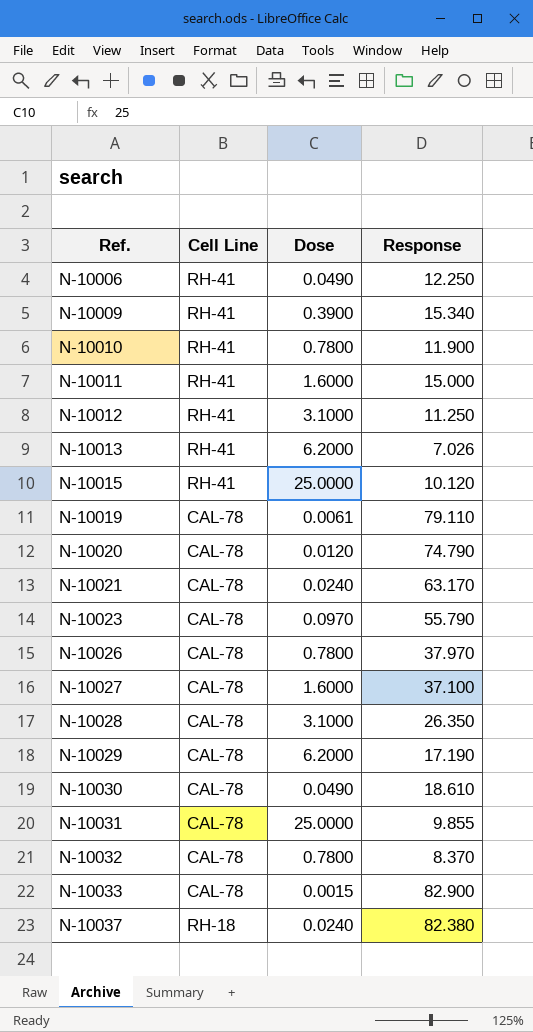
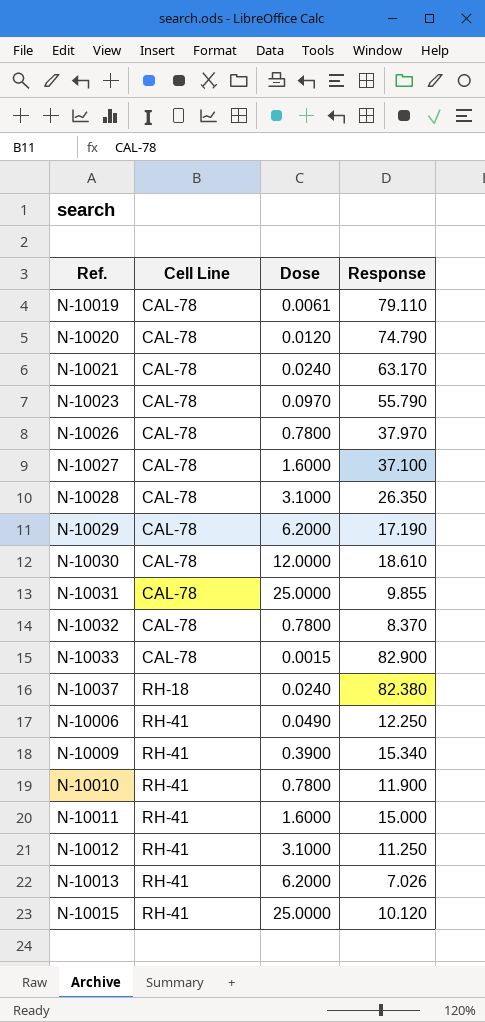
row order: Ref. ascending -> Cell Line ascending
N-10030 | Dose: 0.0490 -> 12.0000

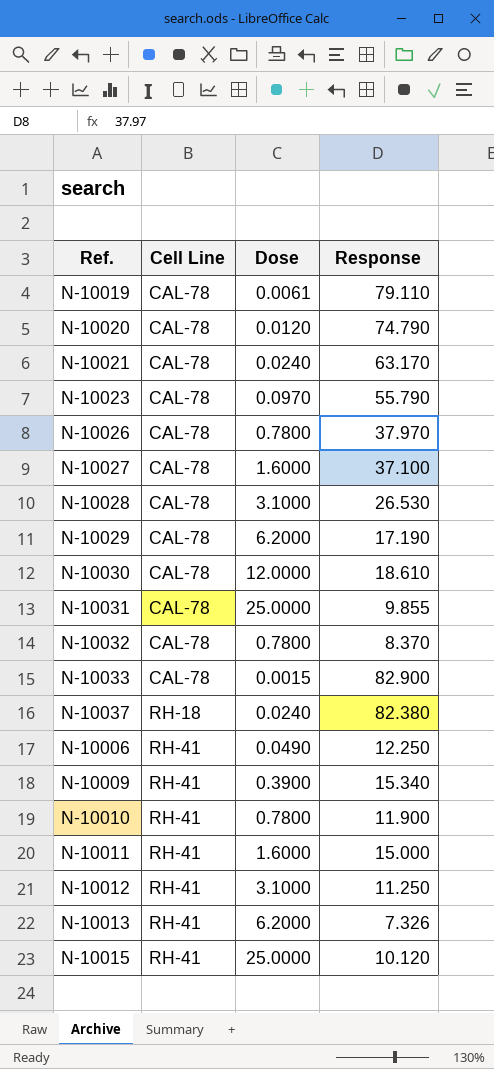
N-10028 | Response: 26.350 -> 26.530
N-10013 | Response: 7.026 -> 7.326

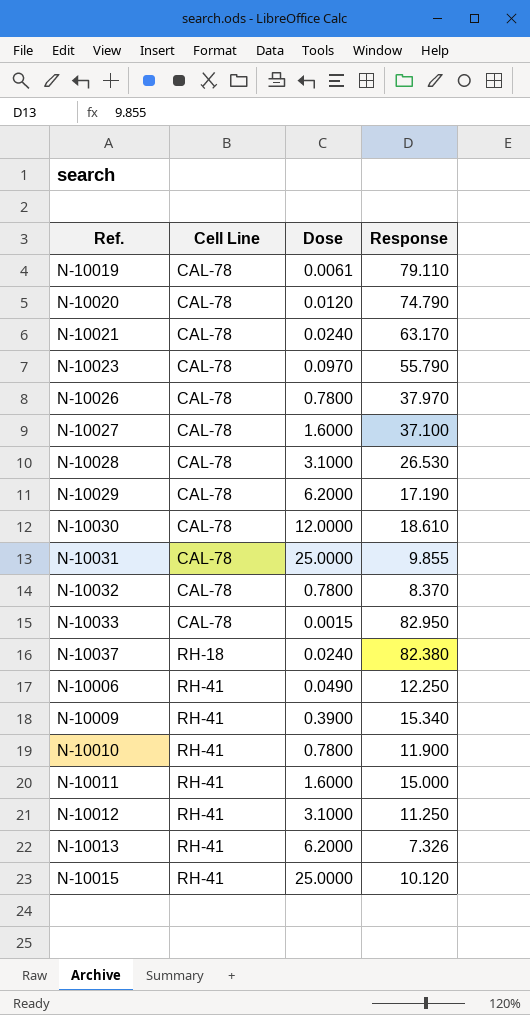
N-10033 | Response: 82.900 -> 82.950

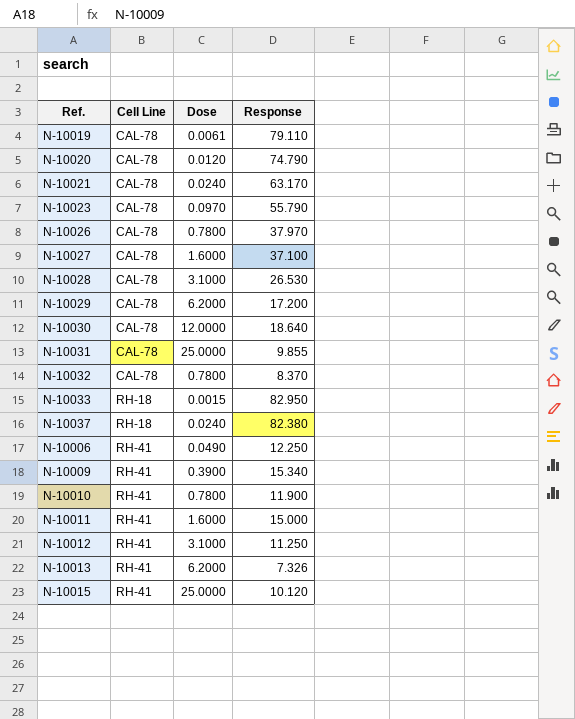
N-10029 | Response: 17.190 -> 17.200
N-10030 | Response: 18.610 -> 18.640
N-10033 | Cell Line: CAL-78 -> RH-18

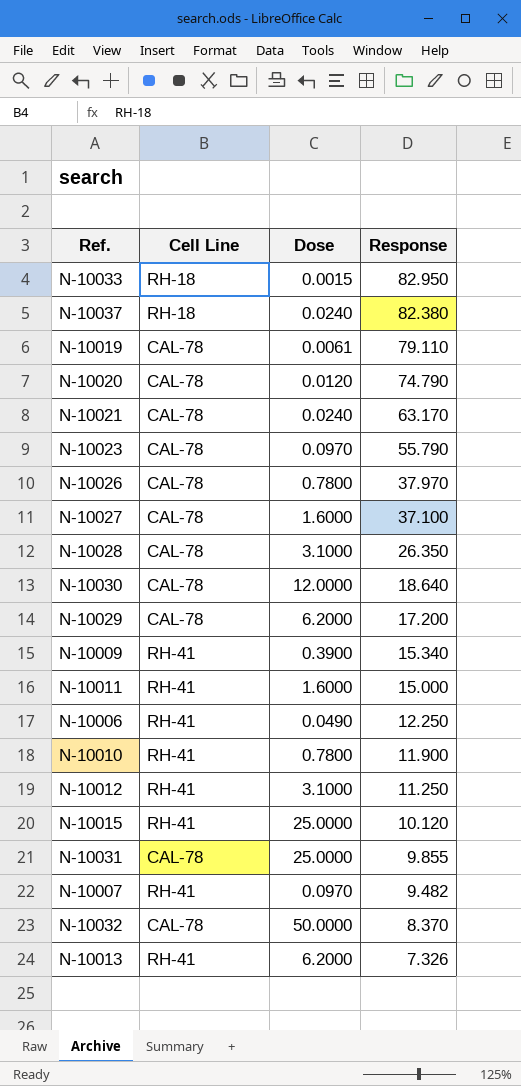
row order: Cell Line ascending -> Response descending
N-10028 | Response: 26.530 -> 26.350
row N-10007: none -> RH-41 | 0.0970 | 9.482
N-10032 | Dose: 0.7800 -> 50.0000

